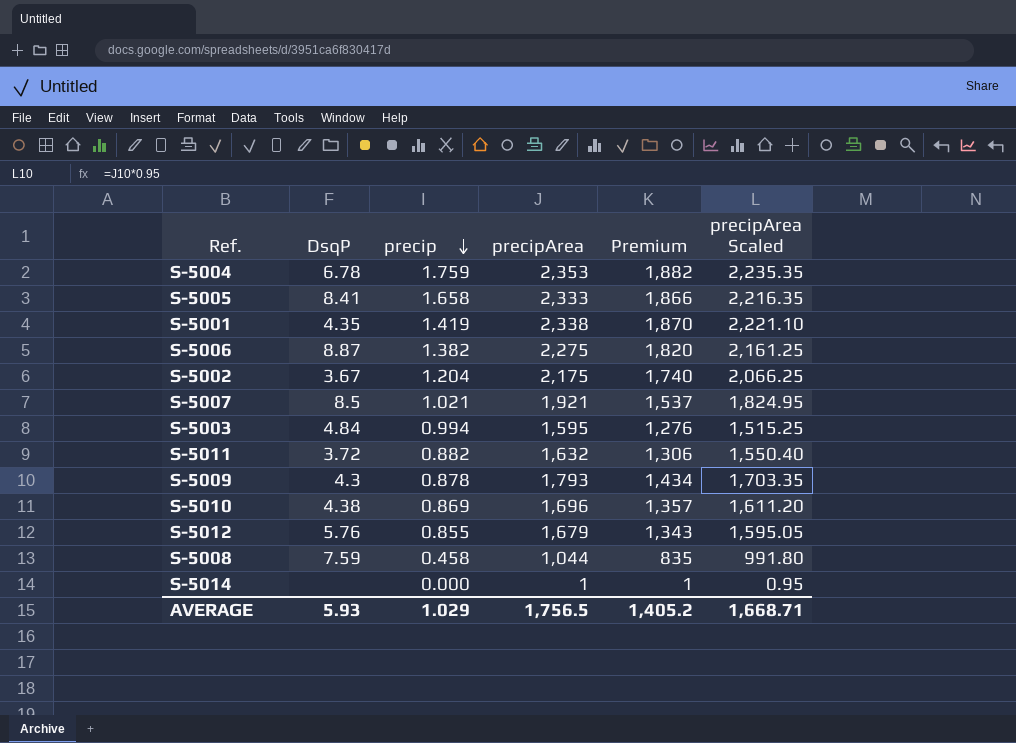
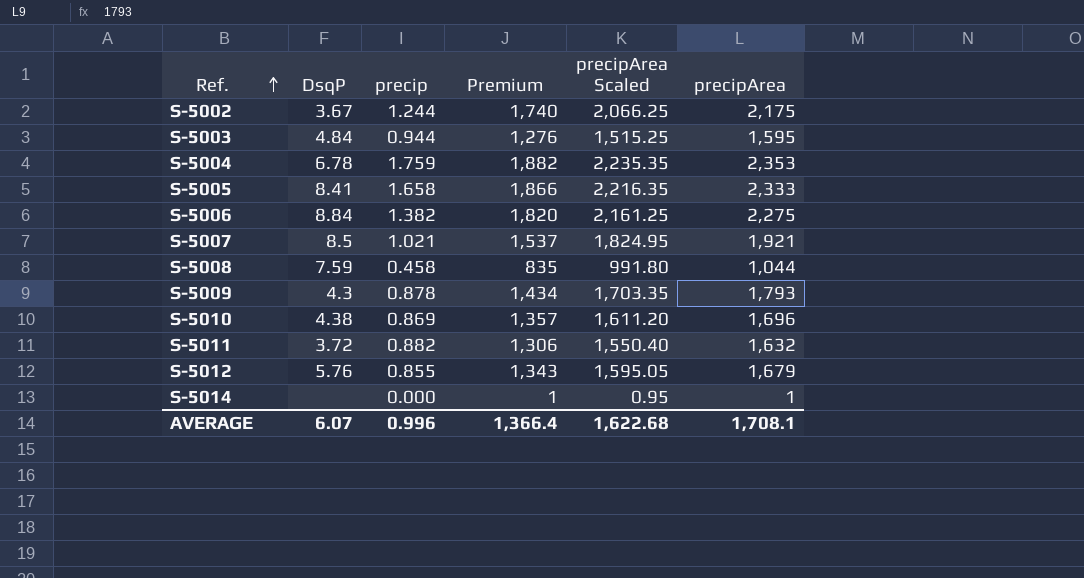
row order: precip descending -> Ref. ascending
column precipArea | position: 4 -> 6
row S-5001: 4.35 | 1.419 | 2,338 | 1,870 | 2,221.10 -> none
S-5002 | precip: 1.204 -> 1.244
S-5003 | precip: 0.994 -> 0.944
S-5006 | DsqP: 8.87 -> 8.84
AVERAGE | DsqP: 5.93 -> 6.07
AVERAGE | precip: 1.029 -> 0.996
AVERAGE | Premium: 1,405.2 -> 1,366.4
AVERAGE | precipArea Scaled: 1,668.71 -> 1,622.68
AVERAGE | precipArea: 1,756.5 -> 1,708.1

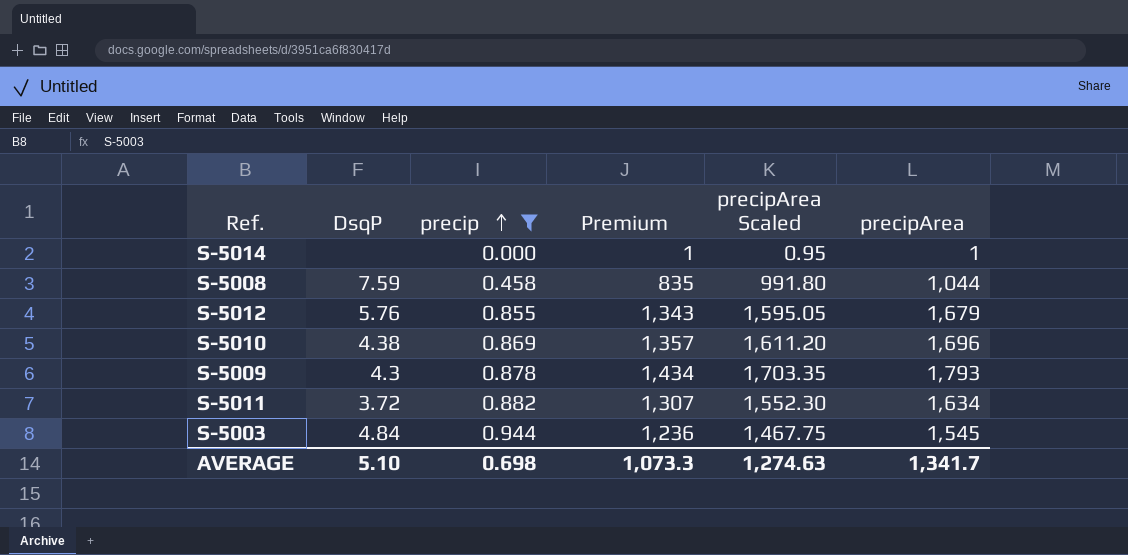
filter: none -> precip <= 0.944
row order: Ref. ascending -> precip ascending
S-5011 | Premium: 1,306 -> 1,307
S-5011 | precipArea Scaled: 1,550.40 -> 1,552.30
S-5011 | precipArea: 1,632 -> 1,634
S-5003 | Premium: 1,276 -> 1,236
S-5003 | precipArea Scaled: 1,515.25 -> 1,467.75
S-5003 | precipArea: 1,595 -> 1,545
AVERAGE | DsqP: 6.07 -> 5.10
AVERAGE | precip: 0.996 -> 0.698
AVERAGE | Premium: 1,366.4 -> 1,073.3
AVERAGE | precipArea Scaled: 1,622.68 -> 1,274.63
AVERAGE | precipArea: 1,708.1 -> 1,341.7

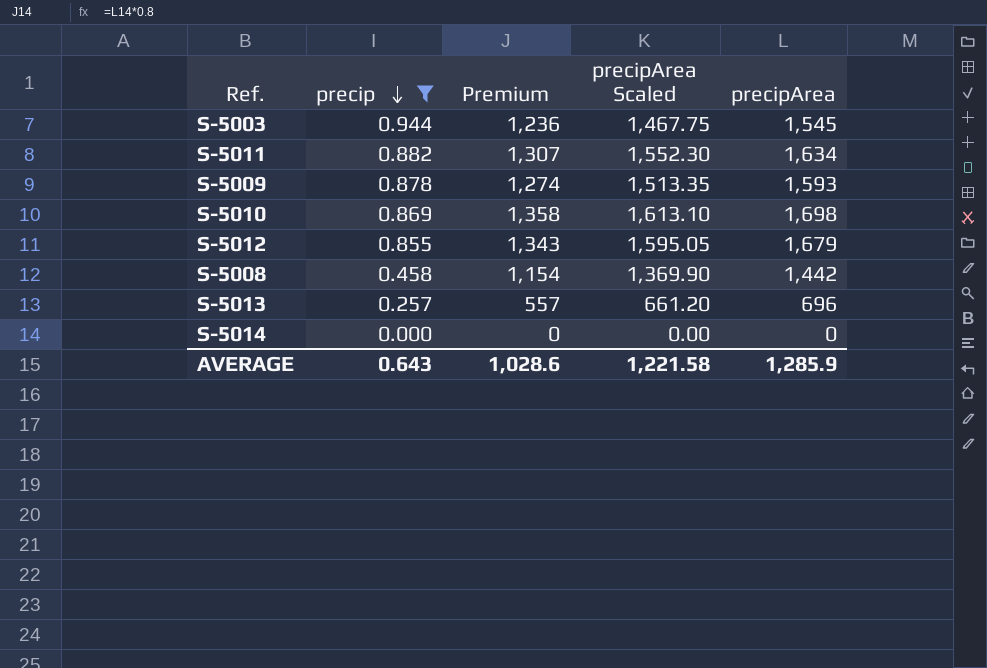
row order: precip ascending -> precip descending
column DsqP | position: 2 -> none
S-5009 | Premium: 1,434 -> 1,274
S-5009 | precipArea Scaled: 1,703.35 -> 1,513.35
S-5009 | precipArea: 1,793 -> 1,593
S-5010 | Premium: 1,357 -> 1,358
S-5010 | precipArea Scaled: 1,611.20 -> 1,613.10
S-5010 | precipArea: 1,696 -> 1,698
S-5008 | Premium: 835 -> 1,154
S-5008 | precipArea Scaled: 991.80 -> 1,369.90
S-5008 | precipArea: 1,044 -> 1,442
row S-5013: none -> 0.257 | 557 | 661.20 | 696
S-5014 | Premium: 1 -> 0
S-5014 | precipArea Scaled: 0.95 -> 0.00
S-5014 | precipArea: 1 -> 0
AVERAGE | precip: 0.698 -> 0.643
AVERAGE | Premium: 1,073.3 -> 1,028.6
AVERAGE | precipArea Scaled: 1,274.63 -> 1,221.58
AVERAGE | precipArea: 1,341.7 -> 1,285.9

